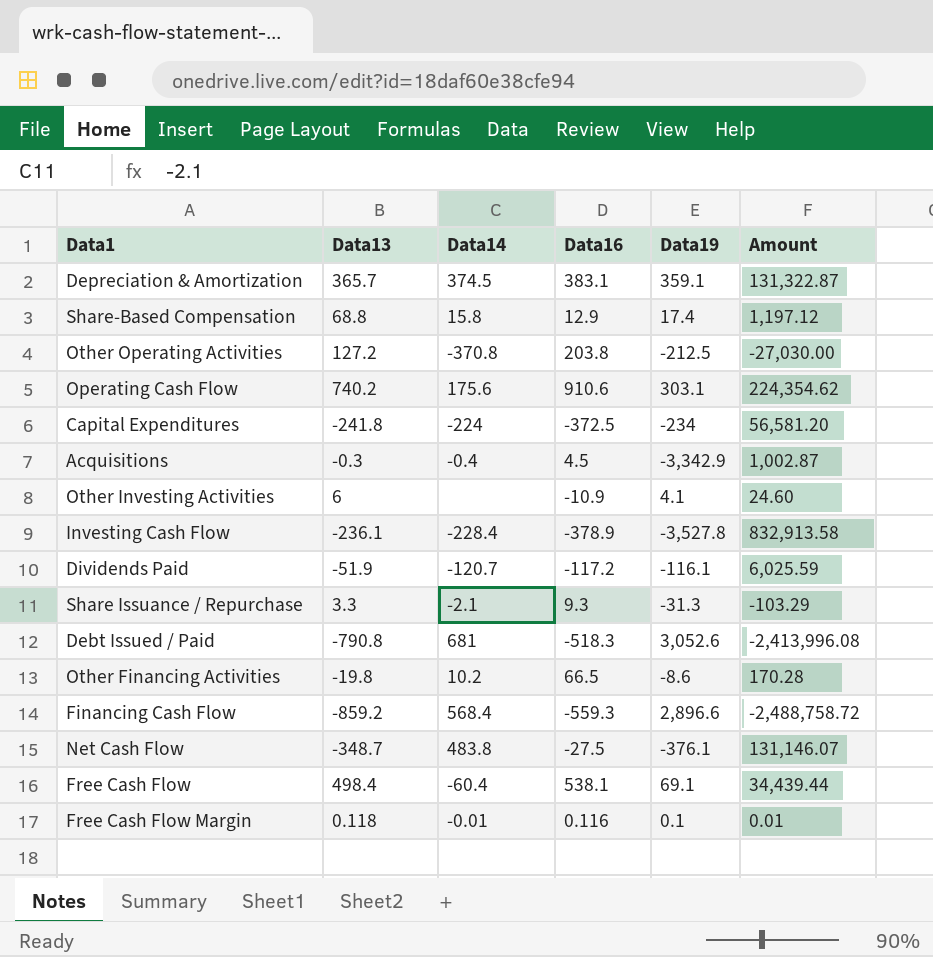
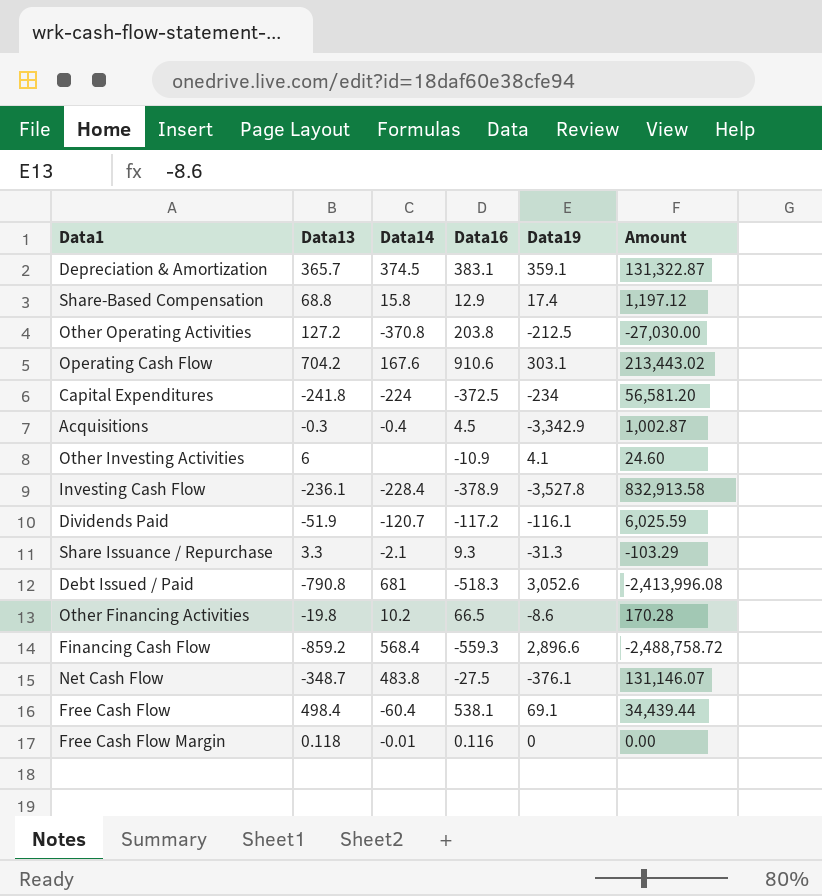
Operating Cash Flow | Data13: 740.2 -> 704.2
Operating Cash Flow | Data14: 175.6 -> 167.6
Operating Cash Flow | Amount: 224,354.62 -> 213,443.02
Free Cash Flow Margin | Data19: 0.1 -> 0
Free Cash Flow Margin | Amount: 0.01 -> 0.00

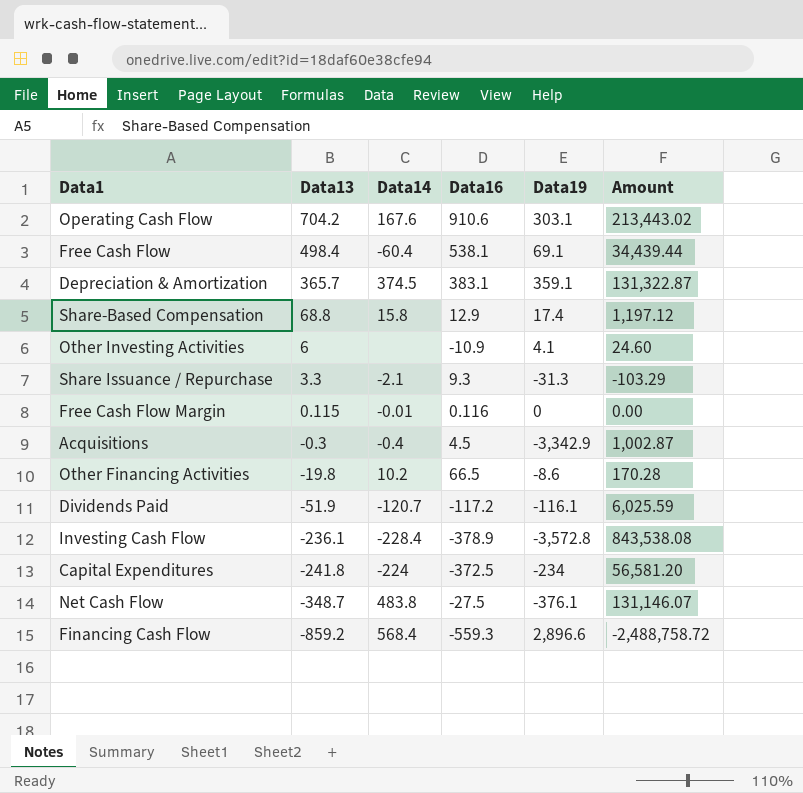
row order: none -> Data13 descending
row Other Operating Activities: 127.2 | -370.8 | 203.8 | -212.5 | -27,030.00 -> none
row Debt Issued / Paid: -790.8 | 681 | -518.3 | 3,052.6 | -2,413,996.08 -> none
Free Cash Flow Margin | Data13: 0.118 -> 0.115
Investing Cash Flow | Data19: -3,527.8 -> -3,572.8
Investing Cash Flow | Amount: 832,913.58 -> 843,538.08

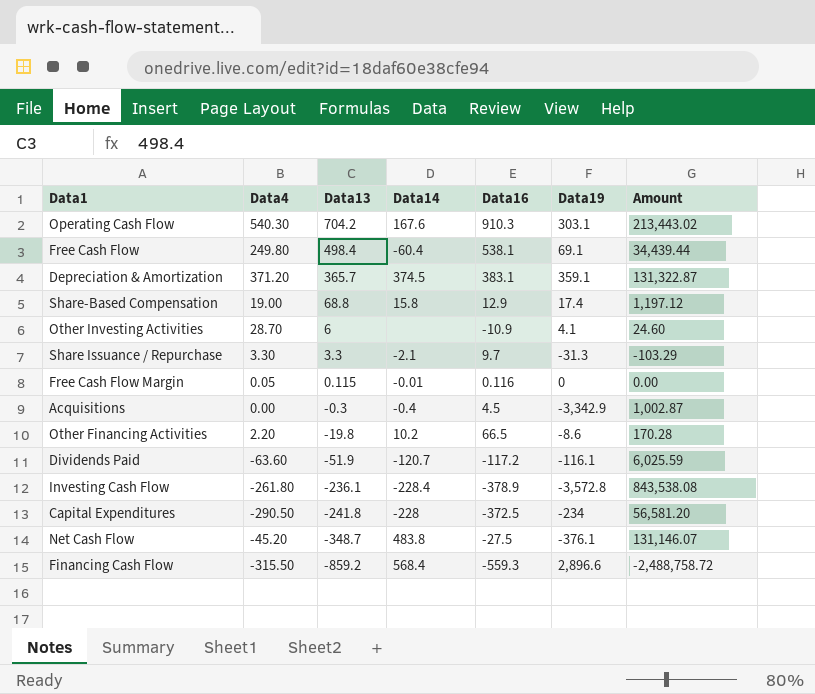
column Data4 | position: none -> 2
Operating Cash Flow | Data16: 910.6 -> 910.3
Share Issuance / Repurchase | Data16: 9.3 -> 9.7
Capital Expenditures | Data14: -224 -> -228

